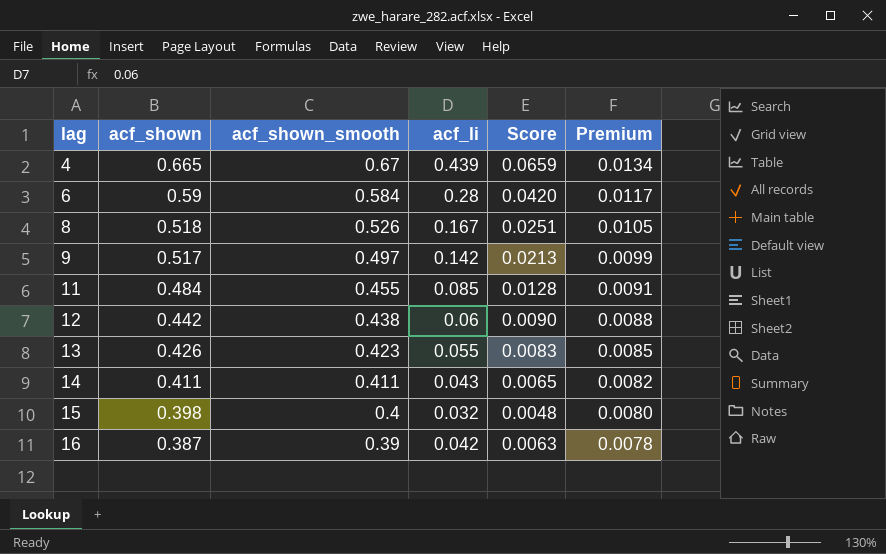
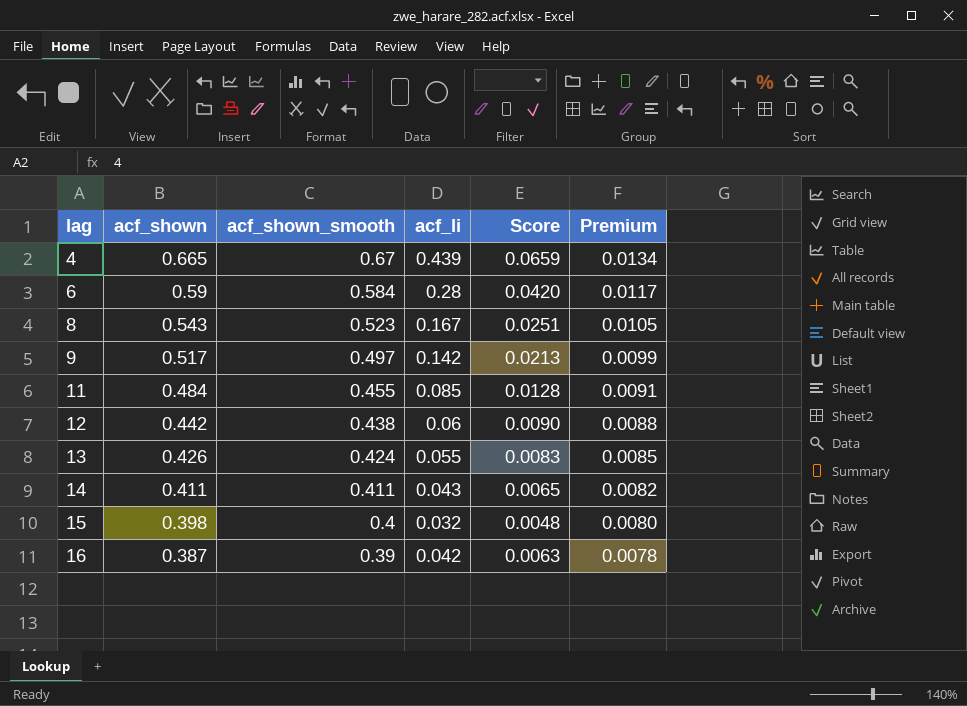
8 | acf_shown: 0.518 -> 0.543
8 | acf_shown_smooth: 0.526 -> 0.523
13 | acf_shown_smooth: 0.423 -> 0.424

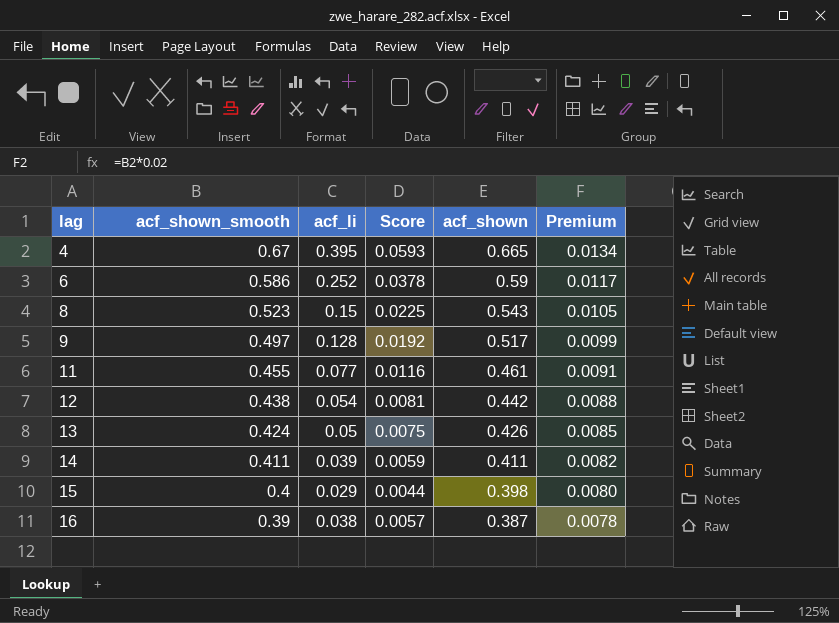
column acf_shown | position: 2 -> 5
4 | acf_li: 0.439 -> 0.395
4 | Score: 0.0659 -> 0.0593
6 | acf_shown_smooth: 0.584 -> 0.586
6 | acf_li: 0.28 -> 0.252
6 | Score: 0.0420 -> 0.0378
8 | acf_li: 0.167 -> 0.15
8 | Score: 0.0251 -> 0.0225
9 | acf_li: 0.142 -> 0.128
9 | Score: 0.0213 -> 0.0192
11 | acf_li: 0.085 -> 0.077
11 | Score: 0.0128 -> 0.0116
11 | acf_shown: 0.484 -> 0.461
12 | acf_li: 0.06 -> 0.054
12 | Score: 0.0090 -> 0.0081
13 | acf_li: 0.055 -> 0.05
13 | Score: 0.0083 -> 0.0075
14 | acf_li: 0.043 -> 0.039
14 | Score: 0.0065 -> 0.0059
15 | acf_li: 0.032 -> 0.029
15 | Score: 0.0048 -> 0.0044
16 | acf_li: 0.042 -> 0.038
16 | Score: 0.0063 -> 0.0057

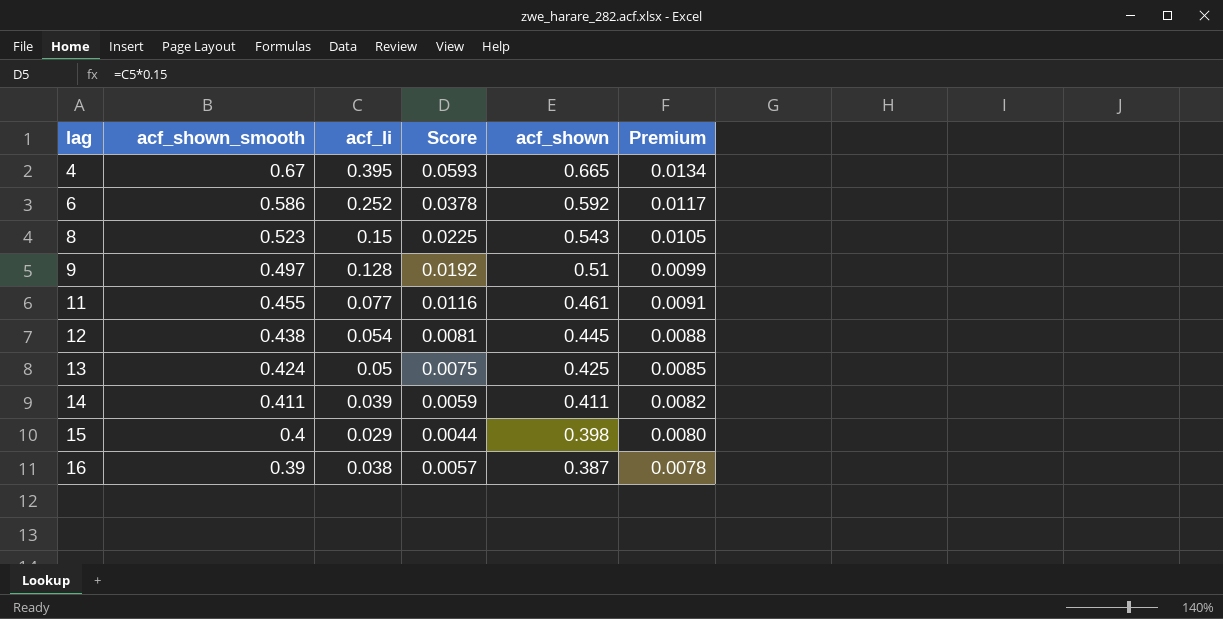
6 | acf_shown: 0.59 -> 0.592
9 | acf_shown: 0.517 -> 0.51
12 | acf_shown: 0.442 -> 0.445
13 | acf_shown: 0.426 -> 0.425

